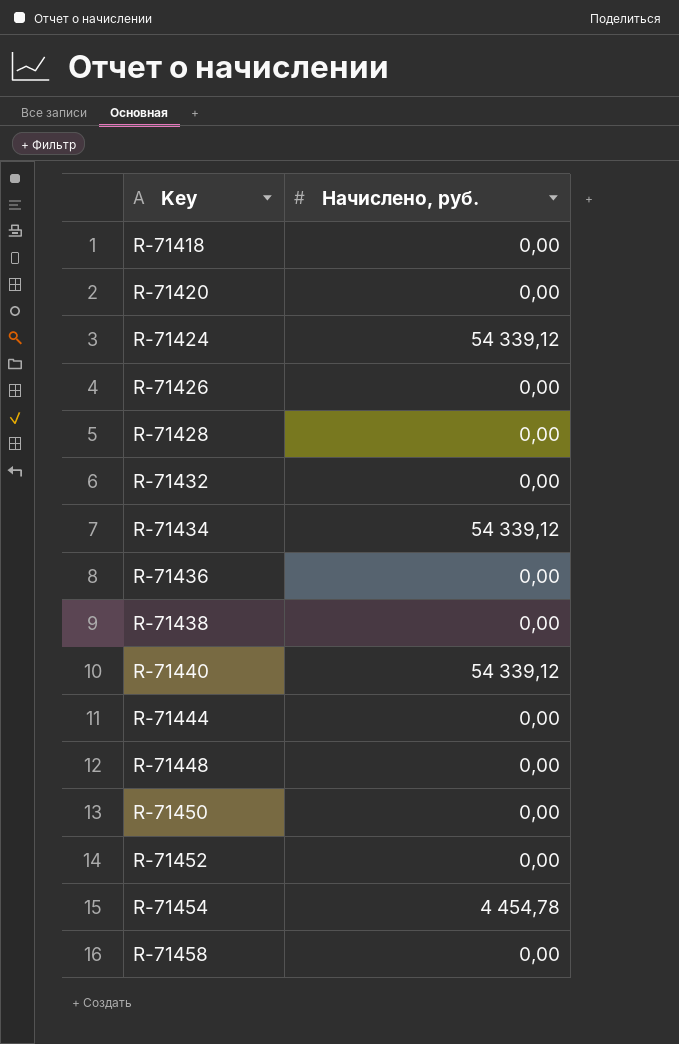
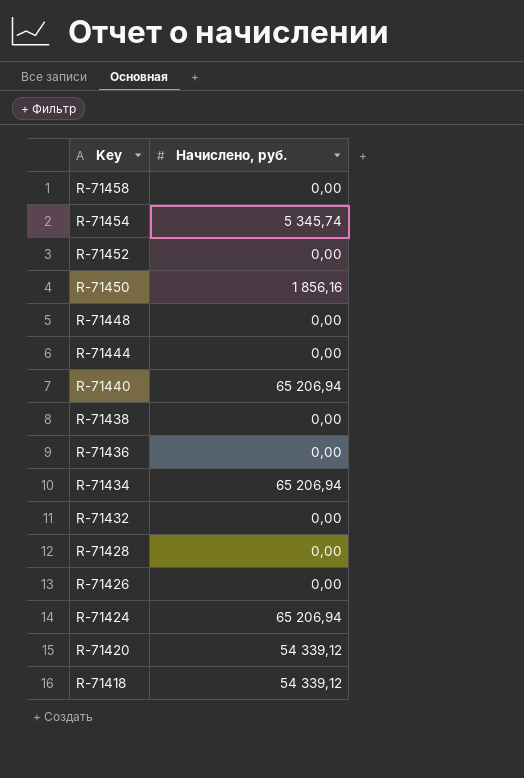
row order: Key ascending -> Key descending
R-71454 | Начислено, руб.: 4 454,78 -> 5 345,74
R-71450 | Начислено, руб.: 0,00 -> 1 856,16
R-71440 | Начислено, руб.: 54 339,12 -> 65 206,94
R-71434 | Начислено, руб.: 54 339,12 -> 65 206,94
R-71424 | Начислено, руб.: 54 339,12 -> 65 206,94
R-71420 | Начислено, руб.: 0,00 -> 54 339,12
R-71418 | Начислено, руб.: 0,00 -> 54 339,12

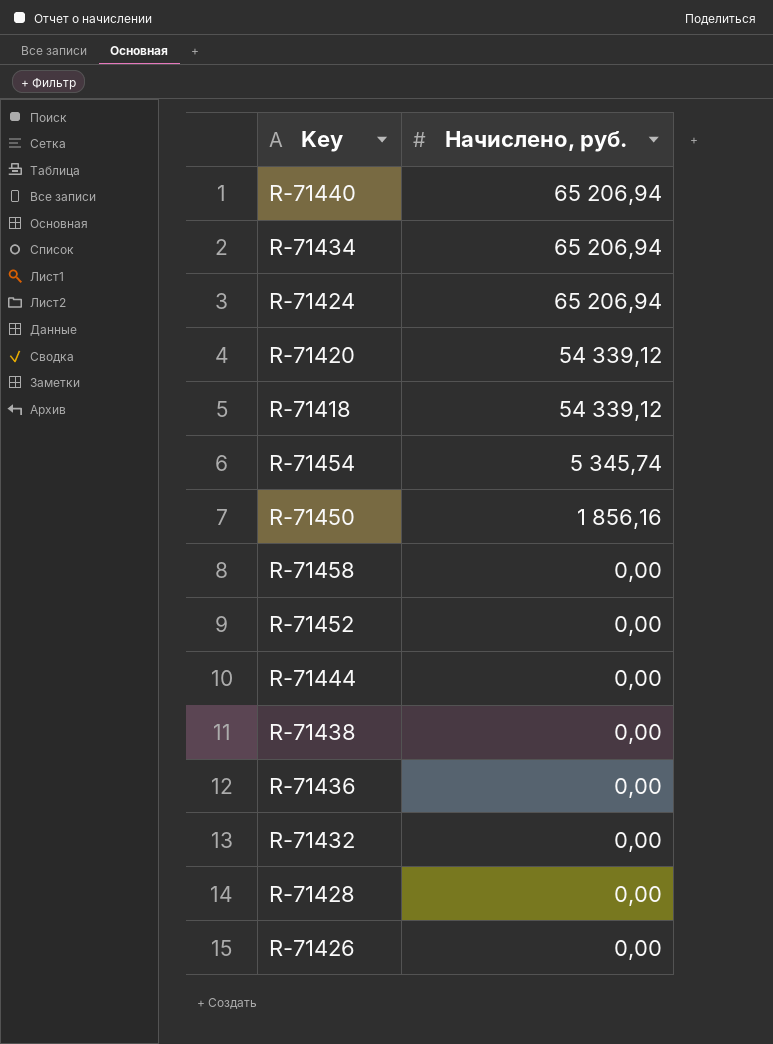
row order: Key descending -> Начислено, руб. descending
row R-71448: 0,00 -> none

